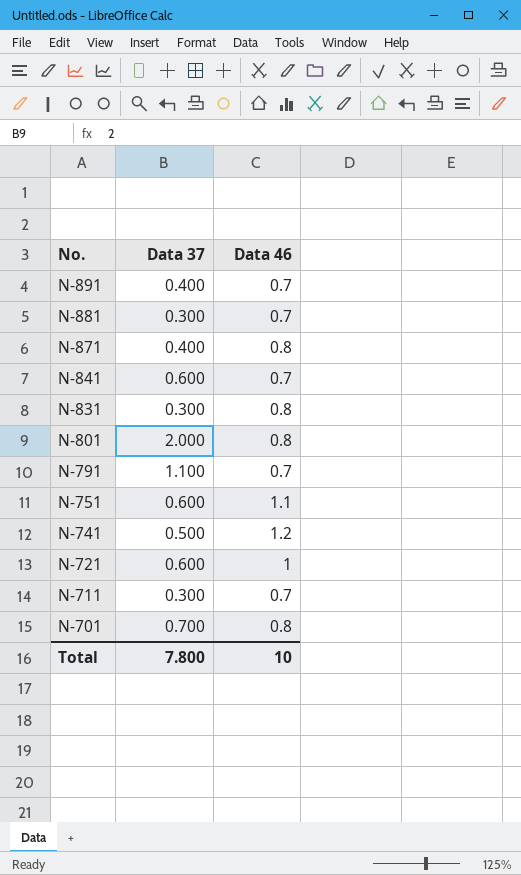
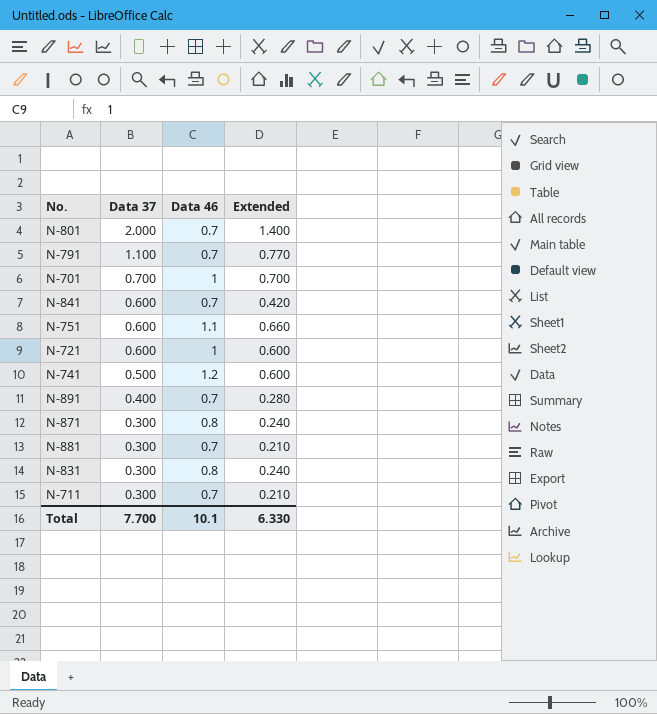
row order: No. descending -> Data 37 descending
column Extended | formula: none -> [Data 37] * [Data 46]
N-801 | Data 46: 0.8 -> 0.7
N-701 | Data 46: 0.8 -> 1
N-871 | Data 37: 0.400 -> 0.300
Total | Data 37: 7.800 -> 7.700
Total | Data 46: 10 -> 10.1

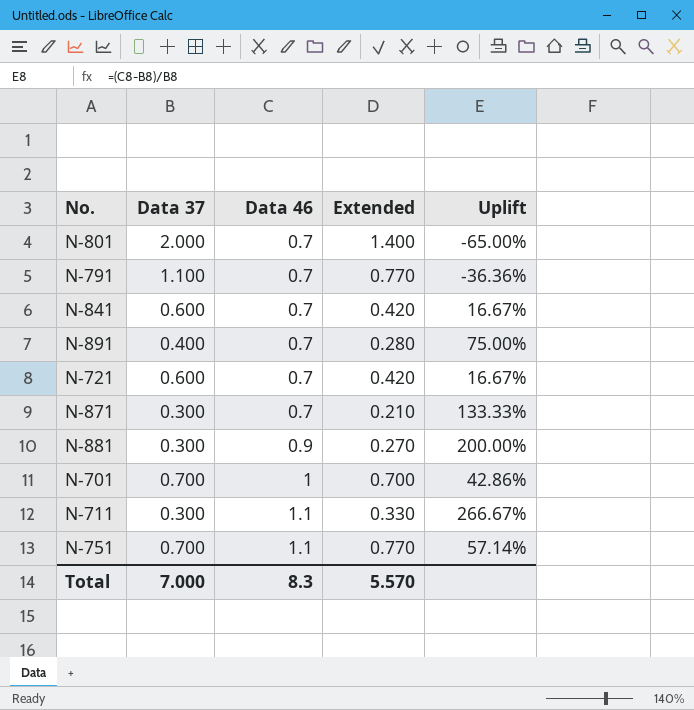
row order: Data 37 descending -> Data 46 ascending
column Uplift | formula: none -> ([Data 46] - [Data 37]) / [Data 37]
row N-741: 0.500 | 1.2 | 0.600 -> none
row N-831: 0.300 | 0.8 | 0.240 -> none
N-721 | Data 46: 1 -> 0.7
N-721 | Extended: 0.600 -> 0.420
N-871 | Data 46: 0.8 -> 0.7
N-871 | Extended: 0.240 -> 0.210
N-881 | Data 46: 0.7 -> 0.9
N-881 | Extended: 0.210 -> 0.270
N-711 | Data 46: 0.7 -> 1.1
N-711 | Extended: 0.210 -> 0.330
N-751 | Data 37: 0.600 -> 0.700
N-751 | Extended: 0.660 -> 0.770
Total | Data 37: 7.700 -> 7.000
Total | Data 46: 10.1 -> 8.3
Total | Extended: 6.330 -> 5.570

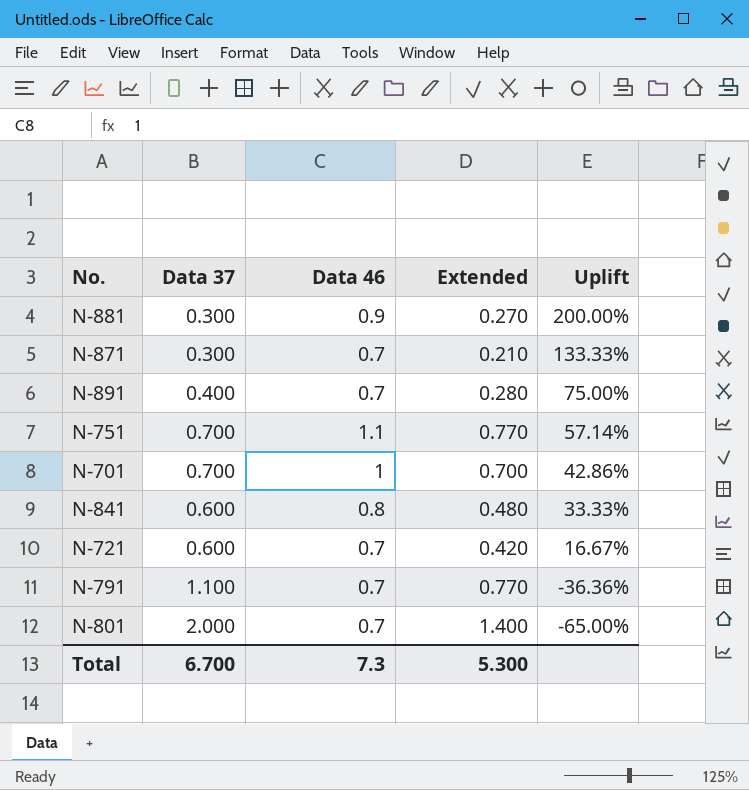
row order: Data 46 ascending -> Uplift descending
row N-711: 0.300 | 1.1 | 0.330 | 266.67% -> none
N-841 | Data 46: 0.7 -> 0.8
N-841 | Extended: 0.420 -> 0.480
N-841 | Uplift: 16.67% -> 33.33%
Total | Data 37: 7.000 -> 6.700
Total | Data 46: 8.3 -> 7.3
Total | Extended: 5.570 -> 5.300

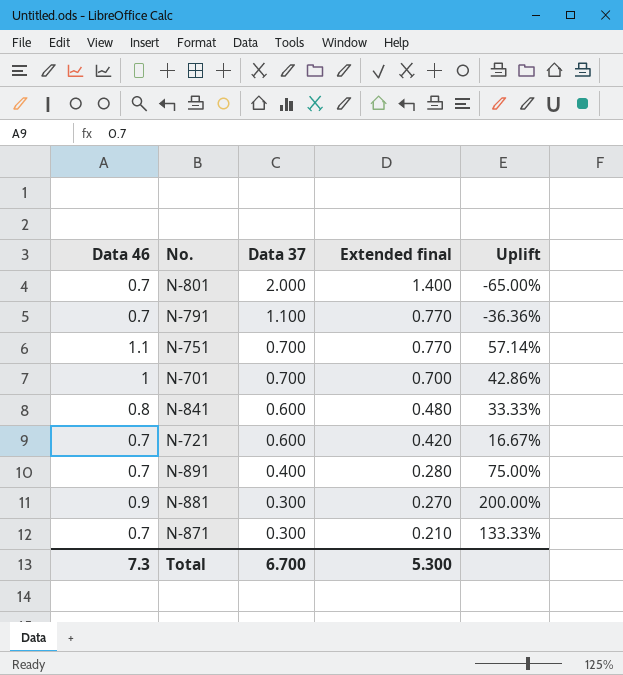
row order: Uplift descending -> Data 37 descending
column Data 46 | position: 3 -> 1
column name: Extended -> Extended final

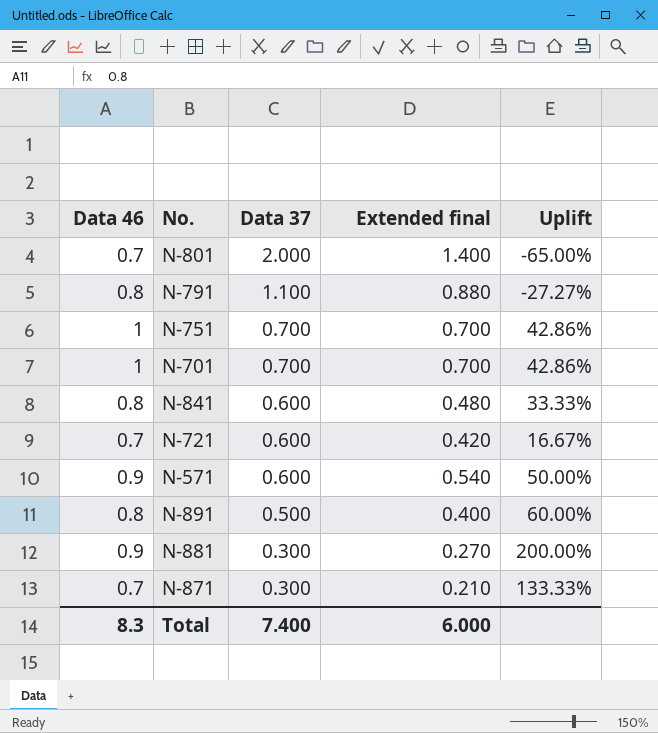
N-791 | Data 46: 0.7 -> 0.8
N-791 | Extended final: 0.770 -> 0.880
N-791 | Uplift: -36.36% -> -27.27%
N-751 | Data 46: 1.1 -> 1
N-751 | Extended final: 0.770 -> 0.700
N-751 | Uplift: 57.14% -> 42.86%
row N-571: none -> 0.9 | 0.600 | 0.540 | 50.00%
N-891 | Data 46: 0.7 -> 0.8
N-891 | Data 37: 0.400 -> 0.500
N-891 | Extended final: 0.280 -> 0.400
N-891 | Uplift: 75.00% -> 60.00%
Total | Data 46: 7.3 -> 8.3
Total | Data 37: 6.700 -> 7.400
Total | Extended final: 5.300 -> 6.000

